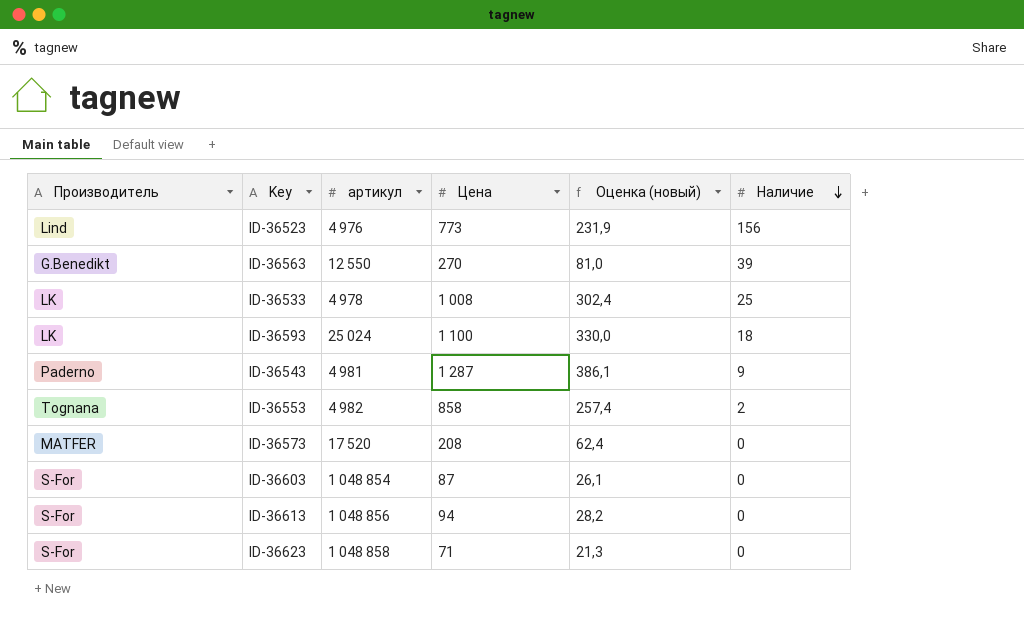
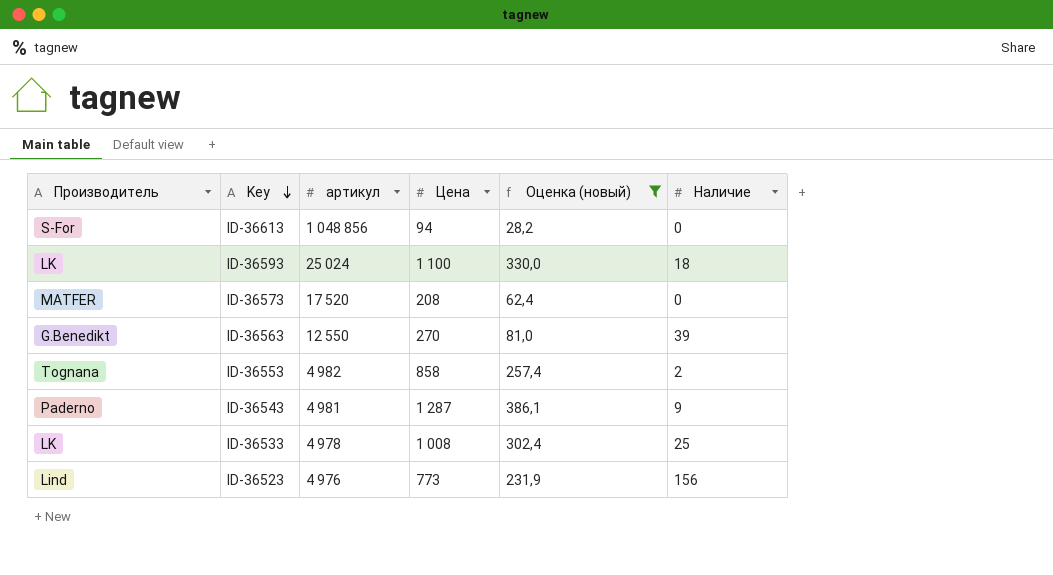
filter: none -> Оценка (новый) >= 28,2
row order: Наличие descending -> Key descending

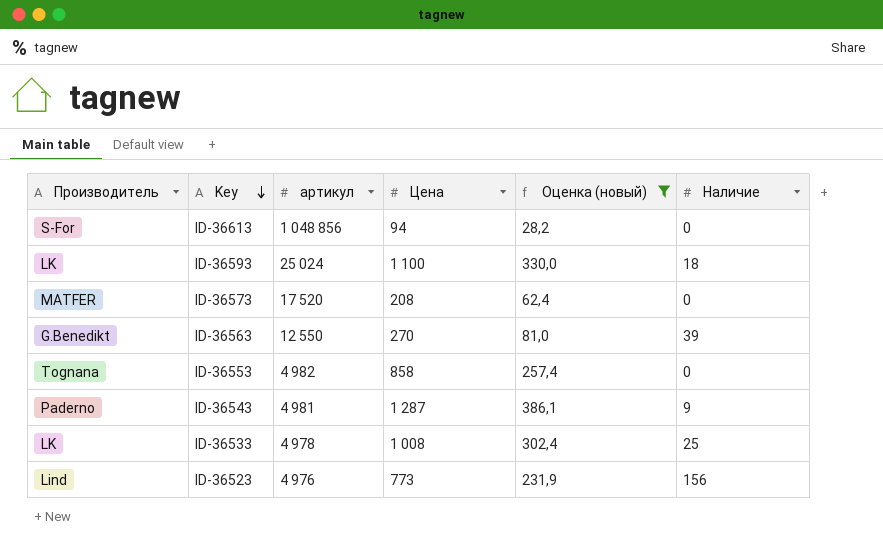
ID-36553 | Наличие: 2 -> 0

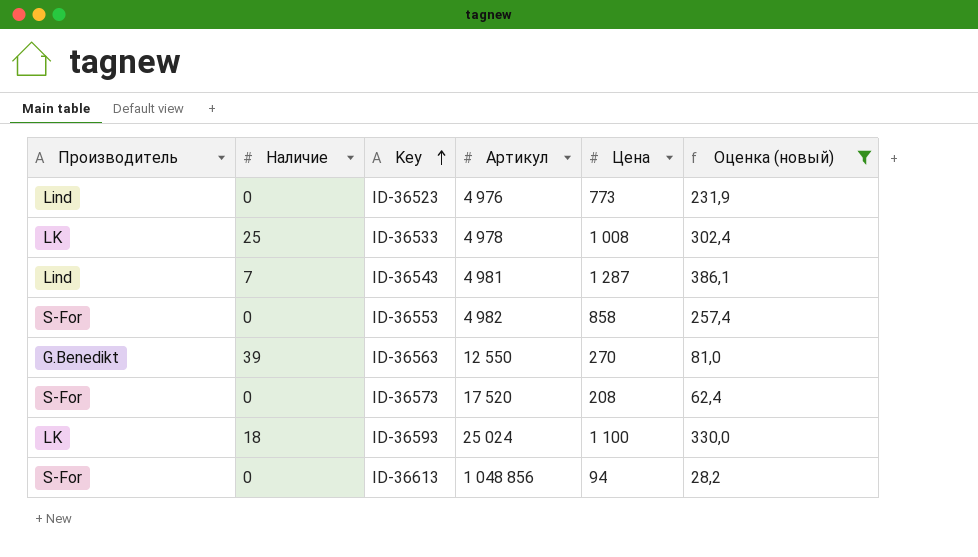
row order: Key descending -> Key ascending
column Наличие | position: 6 -> 2
column name: артикул -> Артикул
ID-36523 | Наличие: 156 -> 0
ID-36543 | Производитель: Paderno -> Lind
ID-36543 | Наличие: 9 -> 7
ID-36553 | Производитель: Tognana -> S-For
ID-36573 | Производитель: MATFER -> S-For

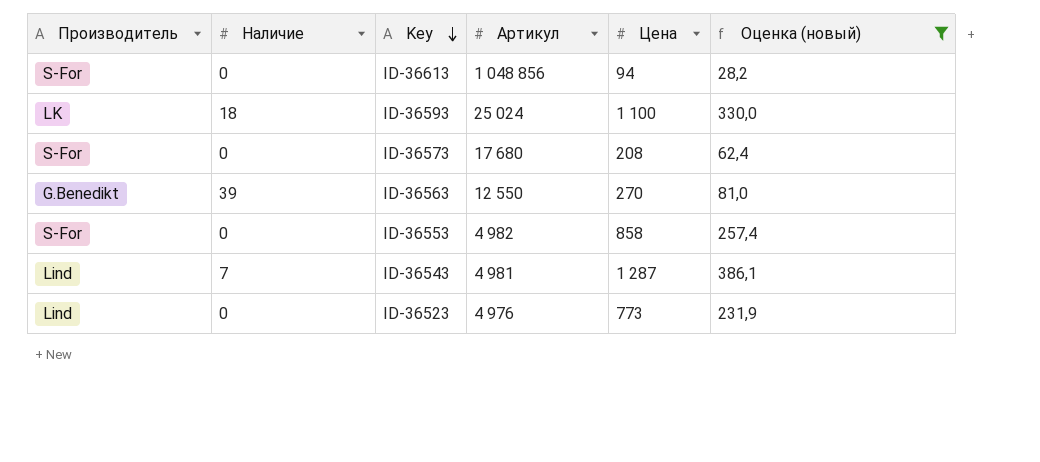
row order: Key ascending -> Key descending
row ID-36533: LK | 25 | 4 978 | 1 008 | 302,4 -> none
ID-36573 | Артикул: 17 520 -> 17 680

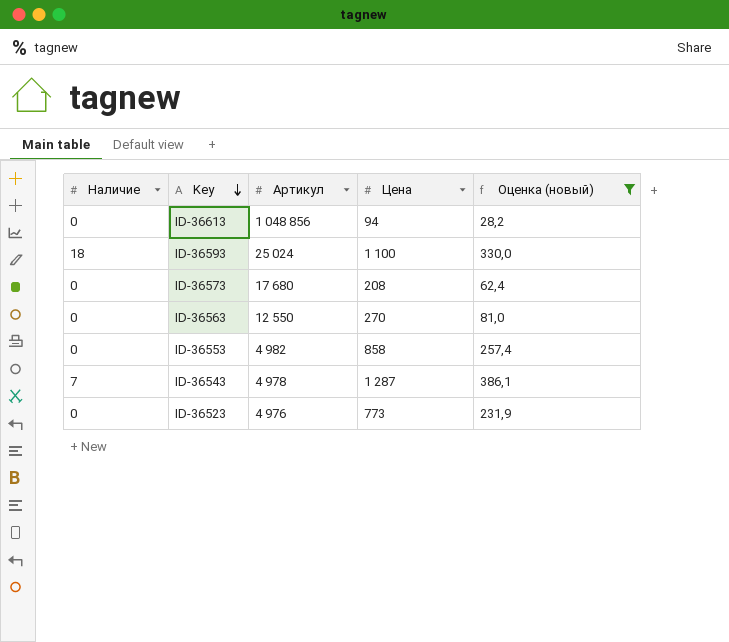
column Производитель | position: 1 -> none
ID-36563 | Наличие: 39 -> 0
ID-36543 | Артикул: 4 981 -> 4 978

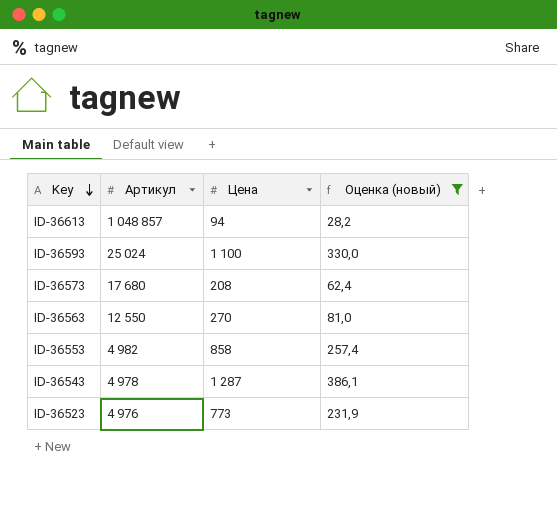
column Наличие | position: 1 -> none
ID-36613 | Артикул: 1 048 856 -> 1 048 857

